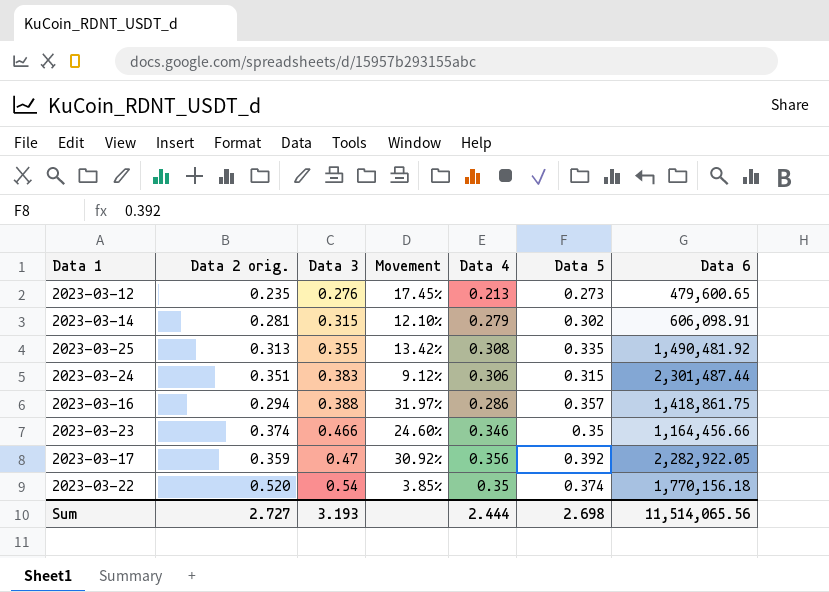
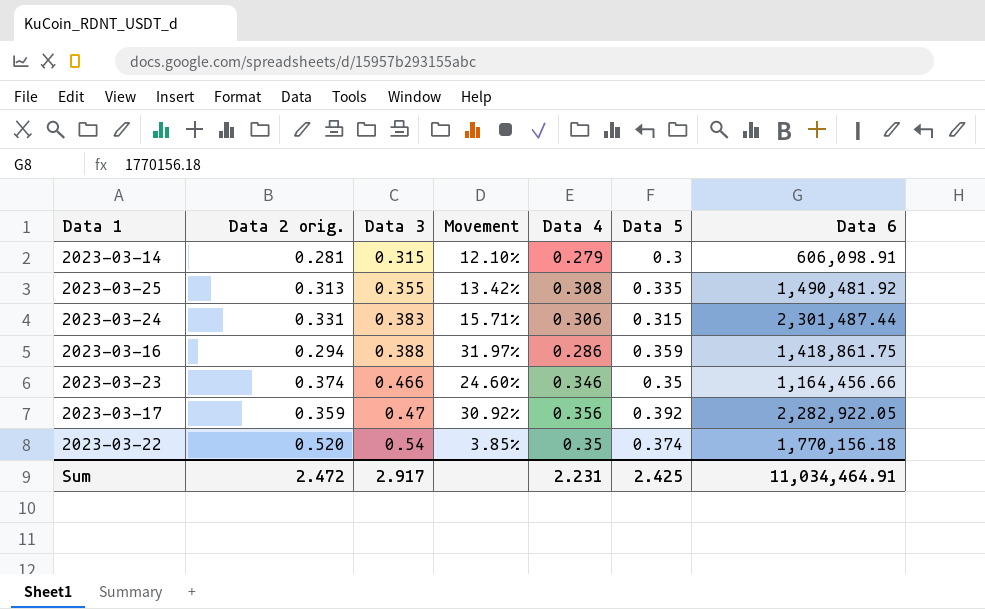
row 2023-03-12: 0.235 | 0.276 | 17.45% | 0.213 | 0.273 | 479,600.65 -> none
2023-03-14 | Data 5: 0.302 -> 0.3
2023-03-24 | Data 2 orig.: 0.351 -> 0.331
2023-03-24 | Movement: 9.12% -> 15.71%
2023-03-16 | Data 5: 0.357 -> 0.359
Sum | Data 2 orig.: 2.727 -> 2.472
Sum | Data 3: 3.193 -> 2.917
Sum | Data 4: 2.444 -> 2.231
Sum | Data 5: 2.698 -> 2.425
Sum | Data 6: 11,514,065.56 -> 11,034,464.91

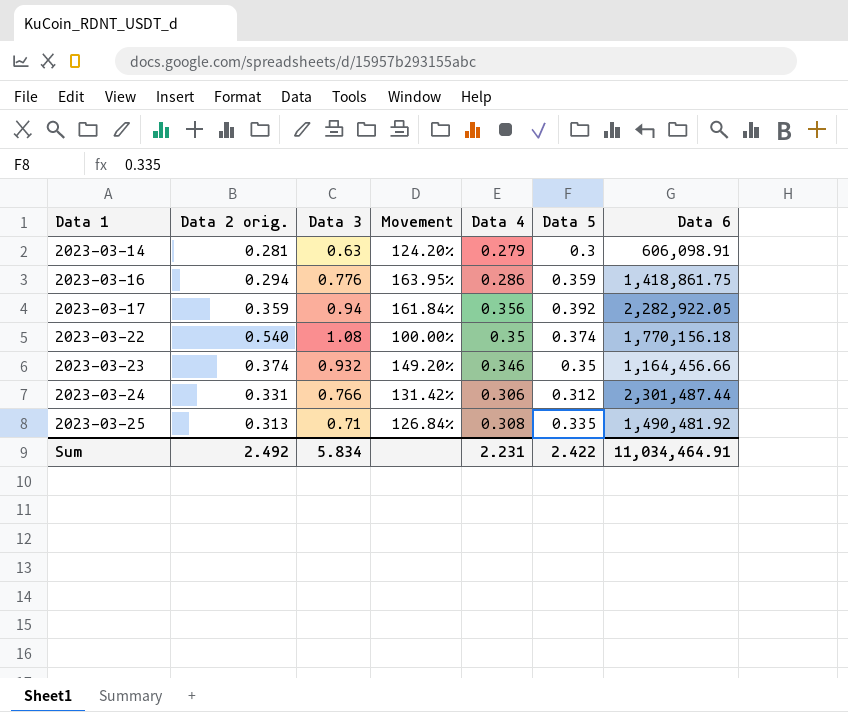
row order: Data 3 ascending -> Data 1 ascending
2023-03-14 | Data 3: 0.315 -> 0.63
2023-03-14 | Movement: 12.10% -> 124.20%
2023-03-16 | Data 3: 0.388 -> 0.776
2023-03-16 | Movement: 31.97% -> 163.95%
2023-03-17 | Data 3: 0.47 -> 0.94
2023-03-17 | Movement: 30.92% -> 161.84%
2023-03-22 | Data 2 orig.: 0.520 -> 0.540
2023-03-22 | Data 3: 0.54 -> 1.08
2023-03-22 | Movement: 3.85% -> 100.00%
2023-03-23 | Data 3: 0.466 -> 0.932
2023-03-23 | Movement: 24.60% -> 149.20%
2023-03-24 | Data 3: 0.383 -> 0.766
2023-03-24 | Movement: 15.71% -> 131.42%
2023-03-24 | Data 5: 0.315 -> 0.312
2023-03-25 | Data 3: 0.355 -> 0.71
2023-03-25 | Movement: 13.42% -> 126.84%
Sum | Data 2 orig.: 2.472 -> 2.492
Sum | Data 3: 2.917 -> 5.834
Sum | Data 5: 2.425 -> 2.422

